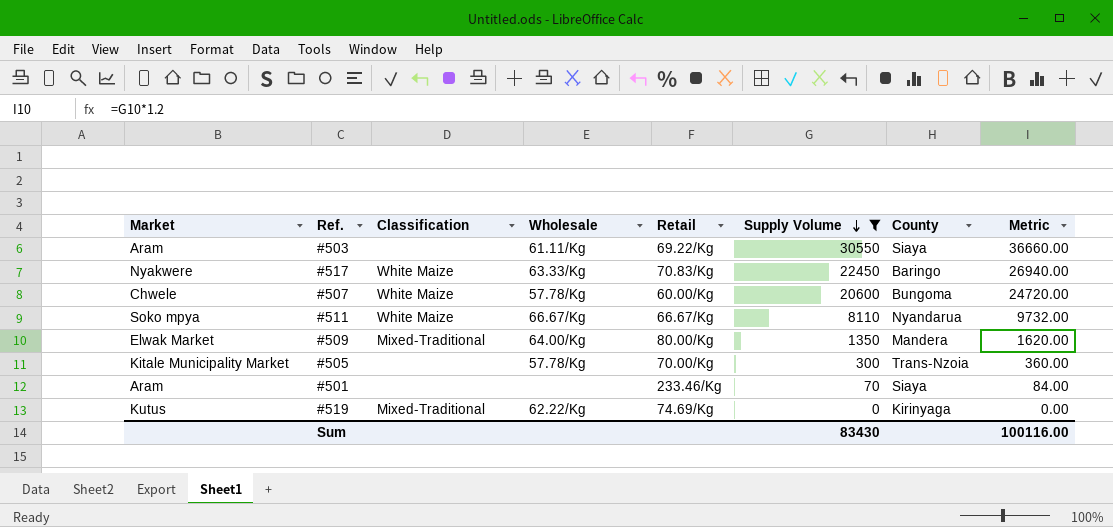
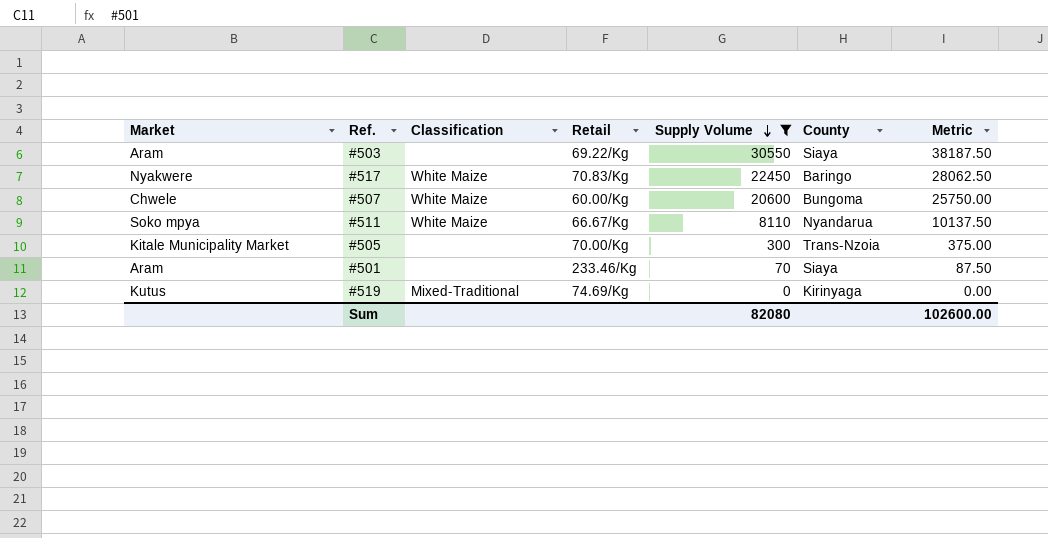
column Wholesale | position: 4 -> none
column Metric | formula: [Supply Volume] * 1.2 -> [Supply Volume] * 1.25
row #509: Elwak Market | Mixed-Traditional | 64.00/Kg | 80.00/Kg | 1350 | Mandera | 1620.00 -> none
Sum | Supply Volume: 83430 -> 82080
Sum | Metric: 100116.00 -> 102600.00

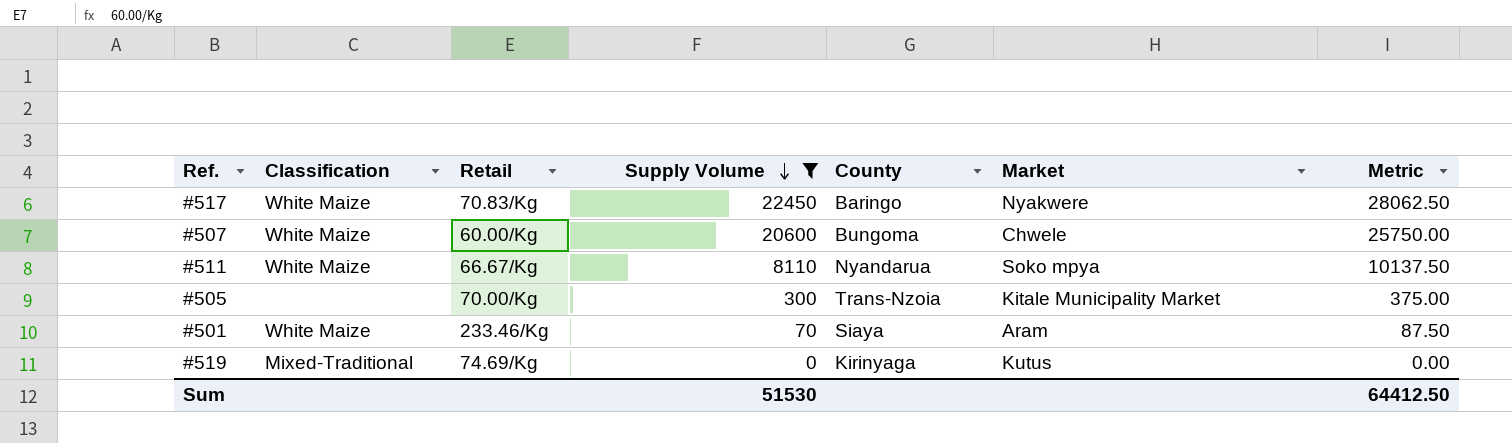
column Market | position: 1 -> 6
row #503: Aram | none | 69.22/Kg | 30550 | Siaya | 38187.50 -> none
#501 | Classification: none -> White Maize
Sum | Supply Volume: 82080 -> 51530
Sum | Metric: 102600.00 -> 64412.50

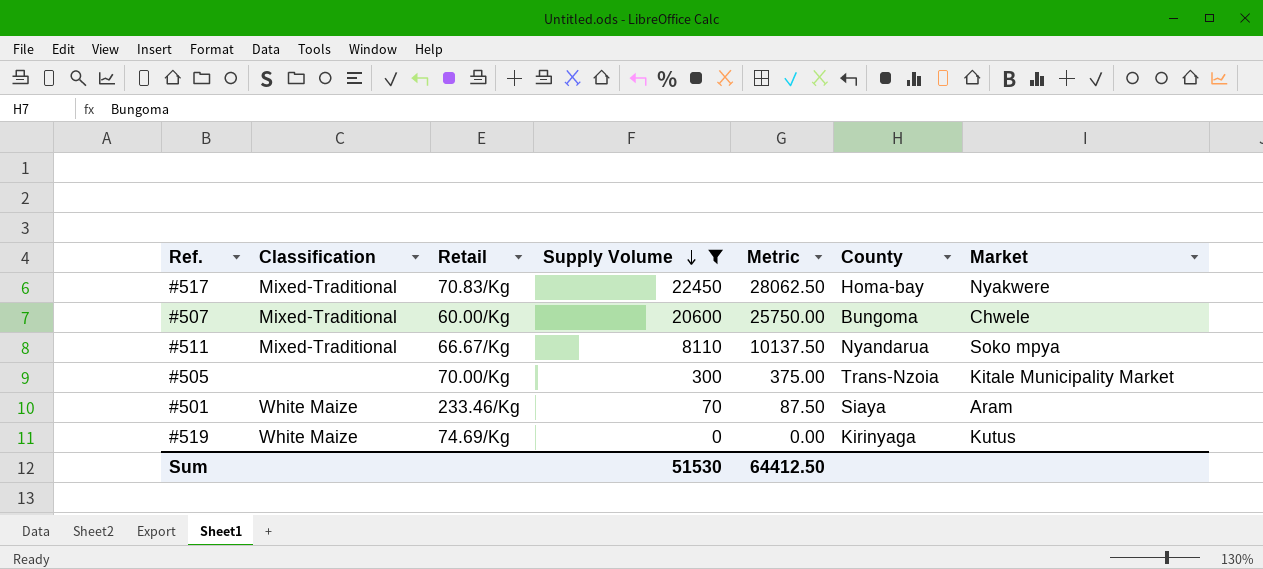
column Metric | position: 7 -> 5
#517 | Classification: White Maize -> Mixed-Traditional
#517 | County: Baringo -> Homa-bay
#507 | Classification: White Maize -> Mixed-Traditional
#511 | Classification: White Maize -> Mixed-Traditional
#519 | Classification: Mixed-Traditional -> White Maize

